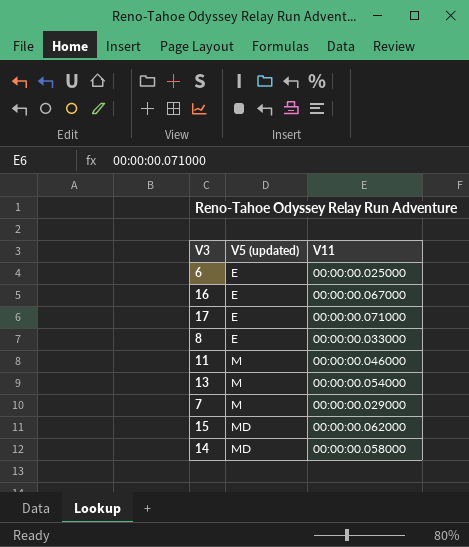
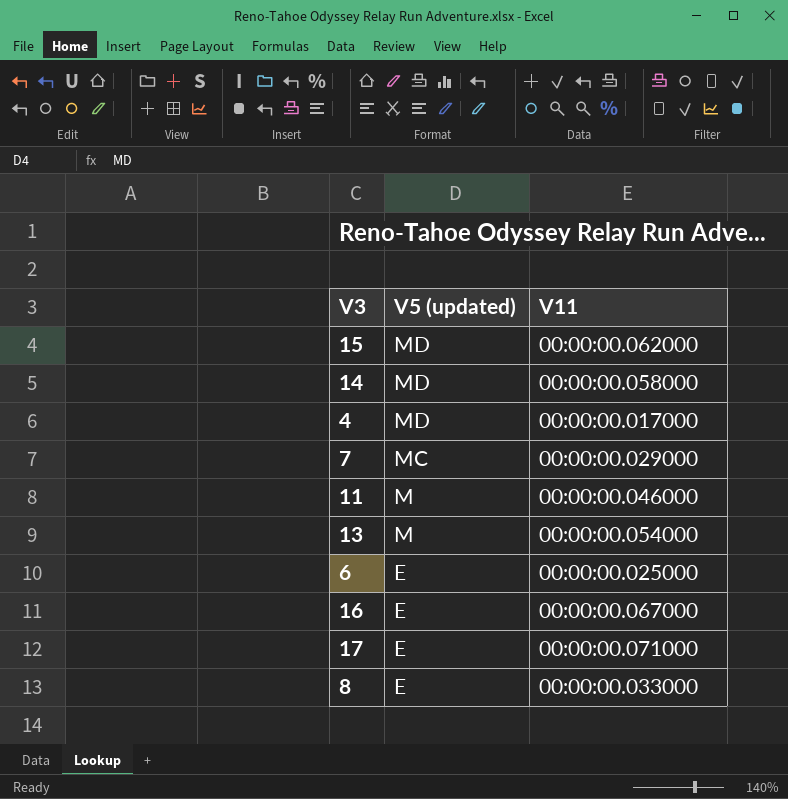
row order: V5 (updated) ascending -> V5 (updated) descending
row 4: none -> MD | 00:00:00.017000
7 | V5 (updated): M -> MC

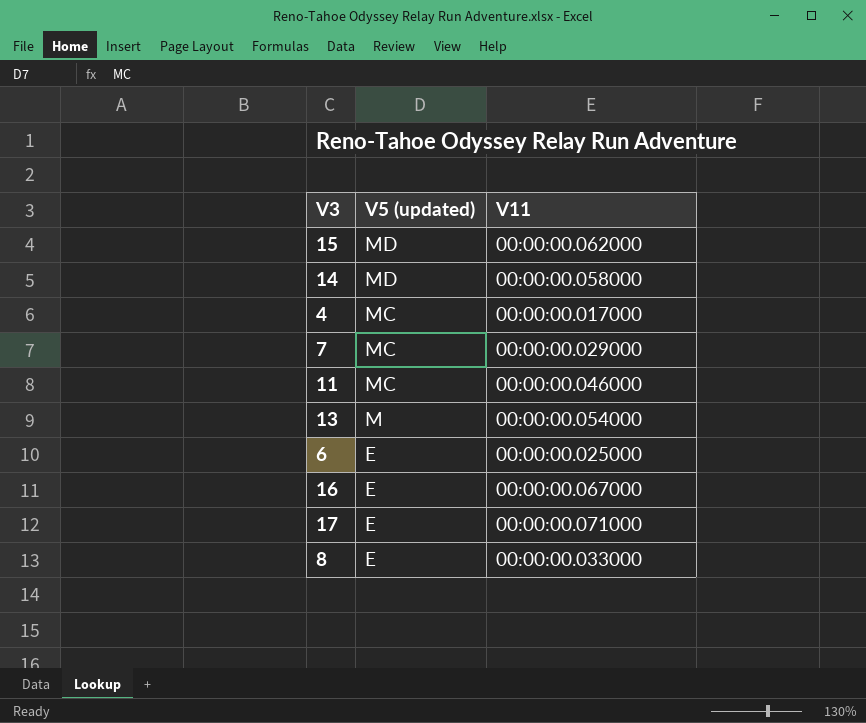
4 | V5 (updated): MD -> MC
11 | V5 (updated): M -> MC

